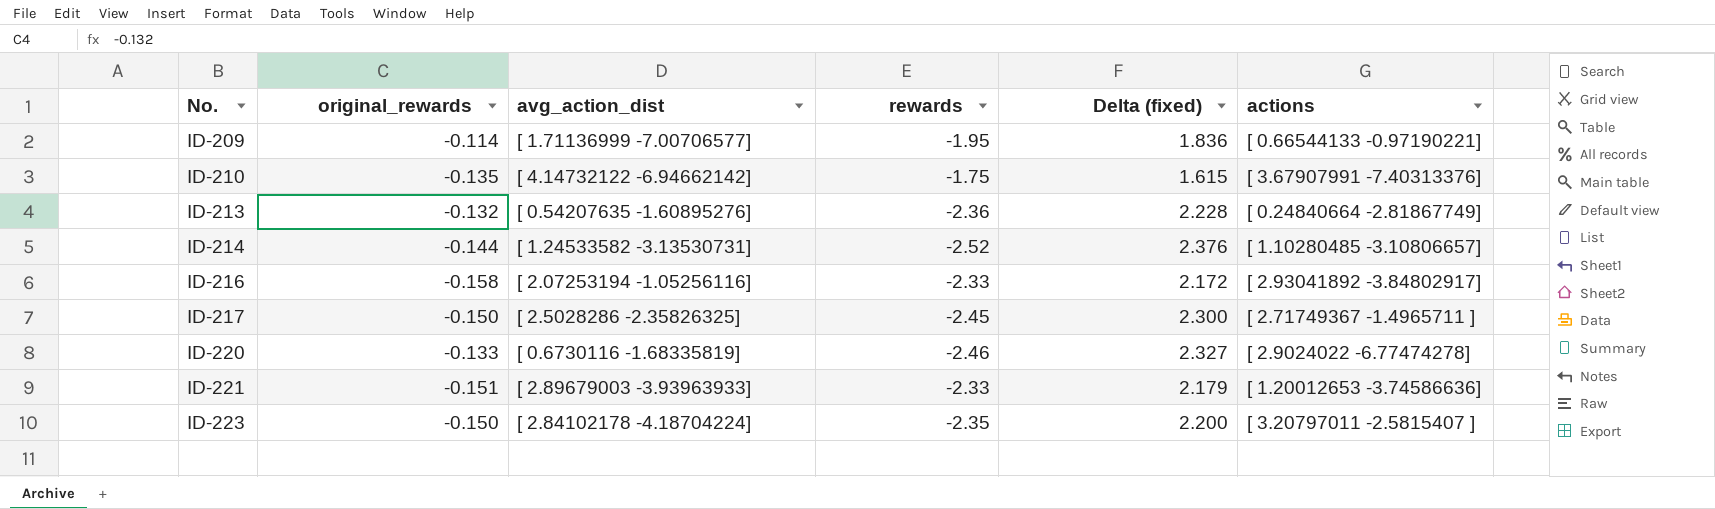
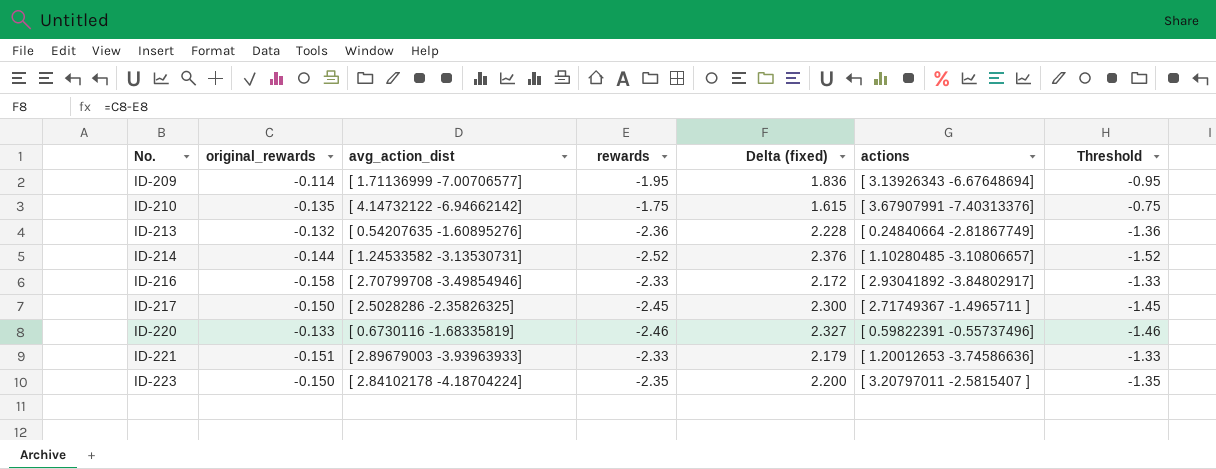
column Threshold | formula: none -> [rewards] + 1
ID-209 | actions: [ 0.66544133 -0.97190221] -> [ 3.13926343 -6.67648694]
ID-216 | avg_action_dist: [ 2.07253194 -1.05256116] -> [ 2.70799708 -3.49854946]
ID-220 | actions: [ 2.9024022 -6.77474278] -> [ 0.59822391 -0.55737496]

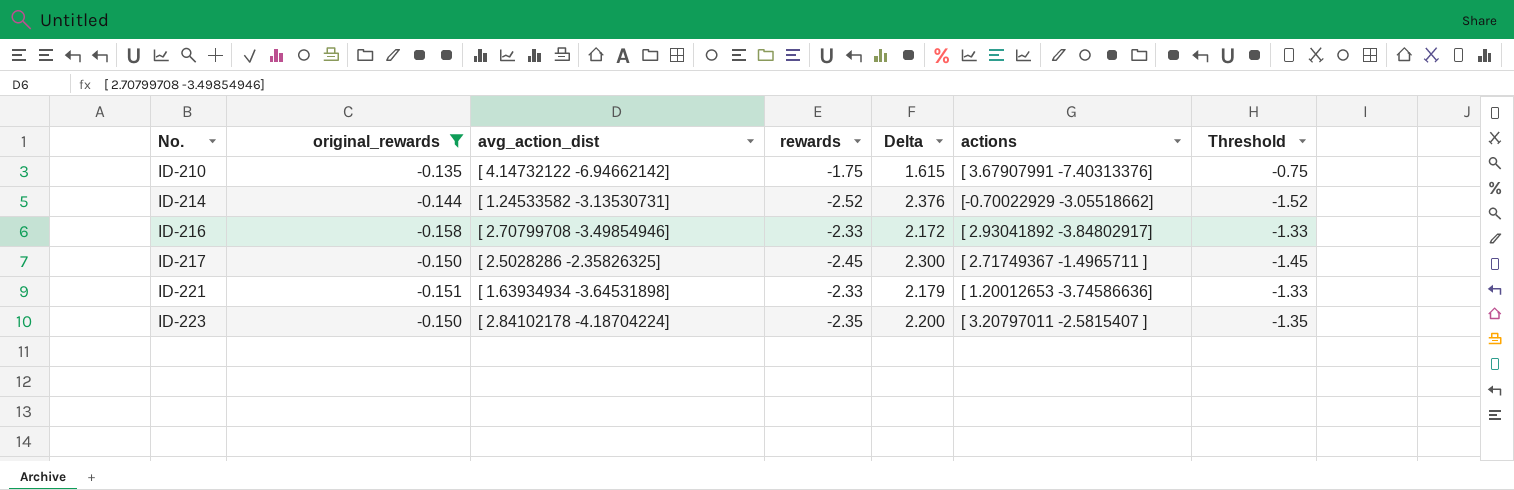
filter: none -> original_rewards <= -0.135
column name: Delta (fixed) -> Delta
ID-214 | actions: [ 1.10280485 -3.10806657] -> [-0.70022929 -3.05518662]
ID-221 | avg_action_dist: [ 2.89679003 -3.93963933] -> [ 1.63934934 -3.64531898]

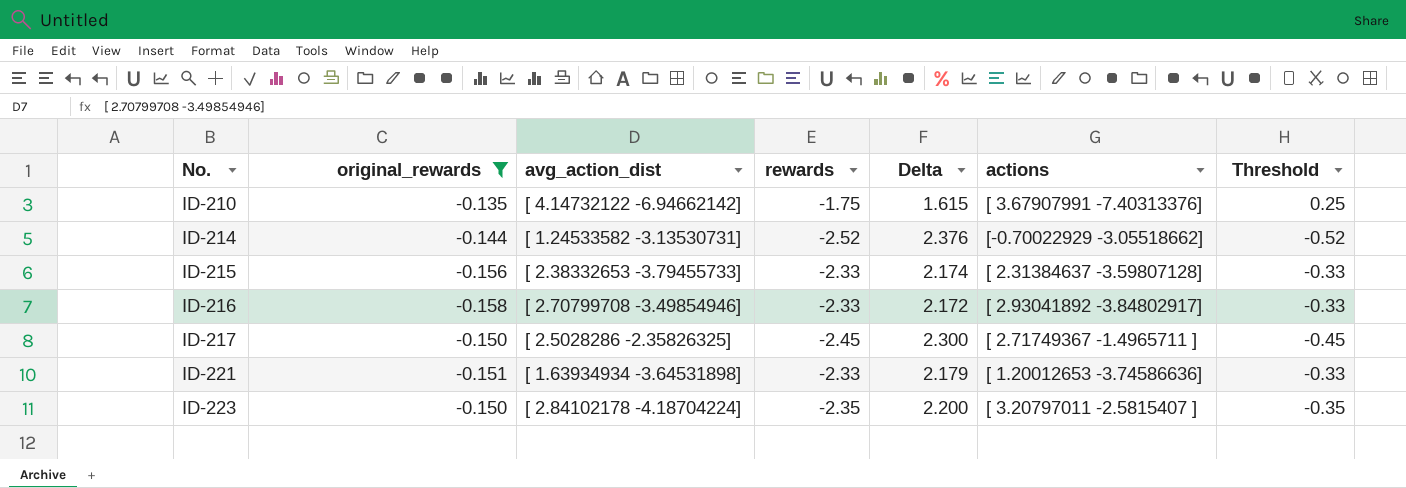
column Threshold | formula: [rewards] + 1 -> [rewards] + 2
row ID-215: none -> -0.156 | [ 2.38332653 -3.79455733] | -2.33 | 2.174 | [ 2.31384637 -3.59807128] | -0.33

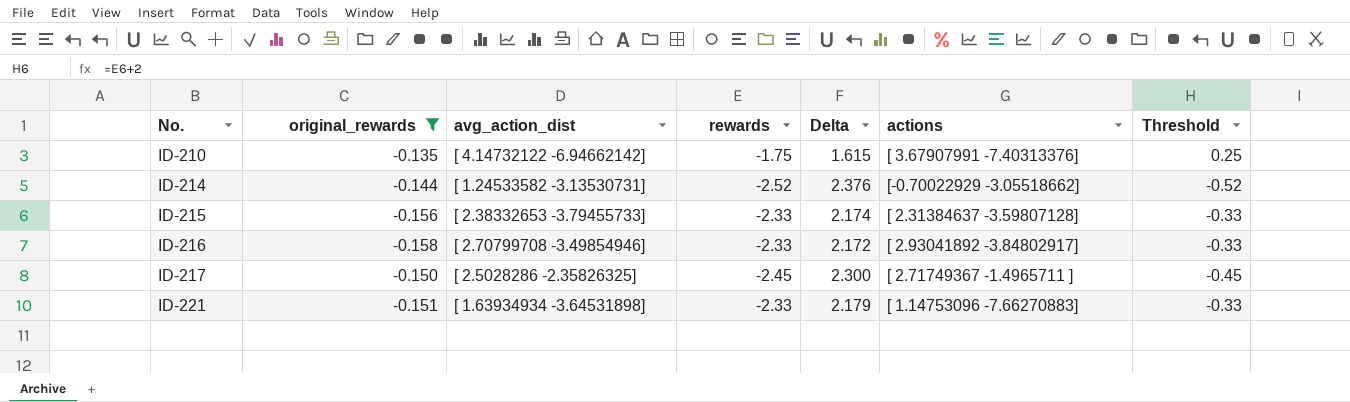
row ID-223: -0.150 | [ 2.84102178 -4.18704224] | -2.35 | 2.200 | [ 3.20797011 -2.5815407 ] | -0.35 -> none
ID-221 | actions: [ 1.20012653 -3.74586636] -> [ 1.14753096 -7.66270883]

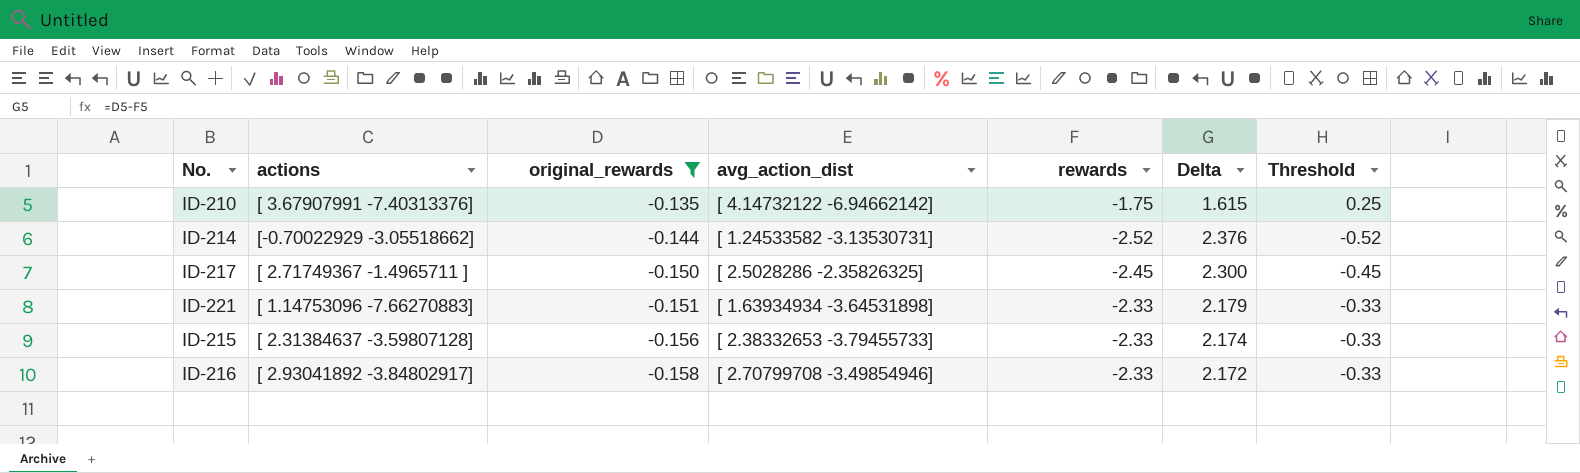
row order: No. ascending -> original_rewards descending
column actions | position: 6 -> 2

